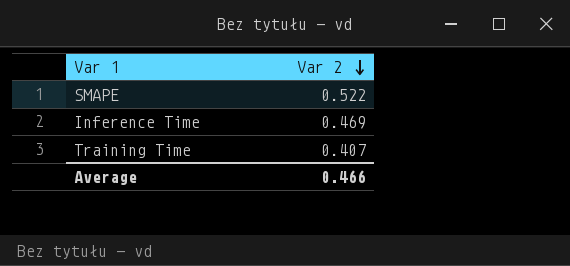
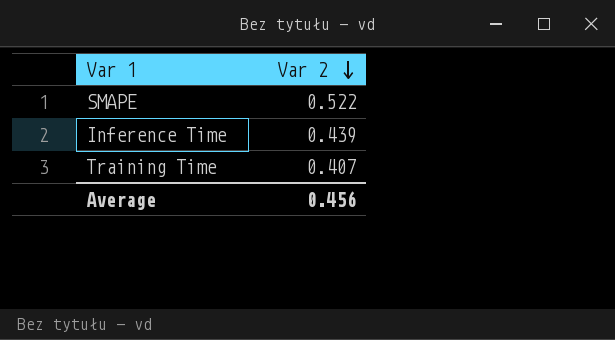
Inference Time | Var 2: 0.469 -> 0.439
Average | Var 2: 0.466 -> 0.456

